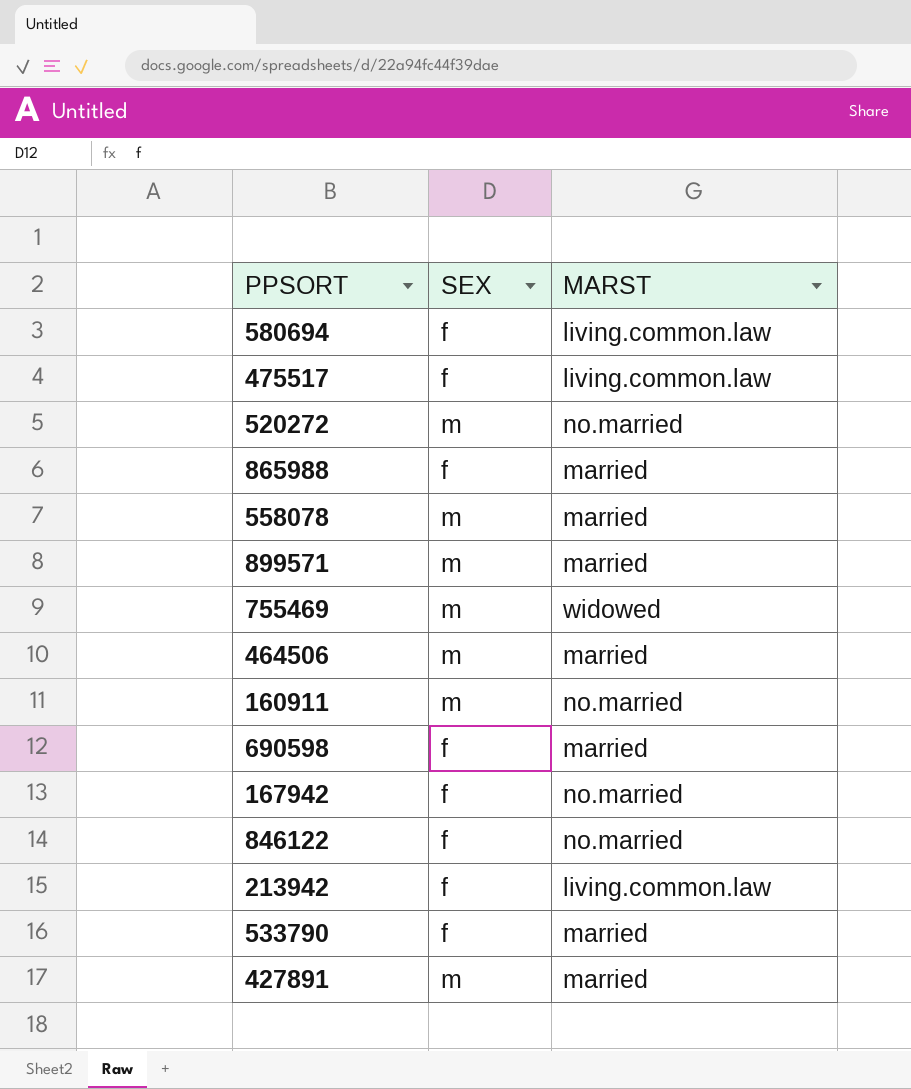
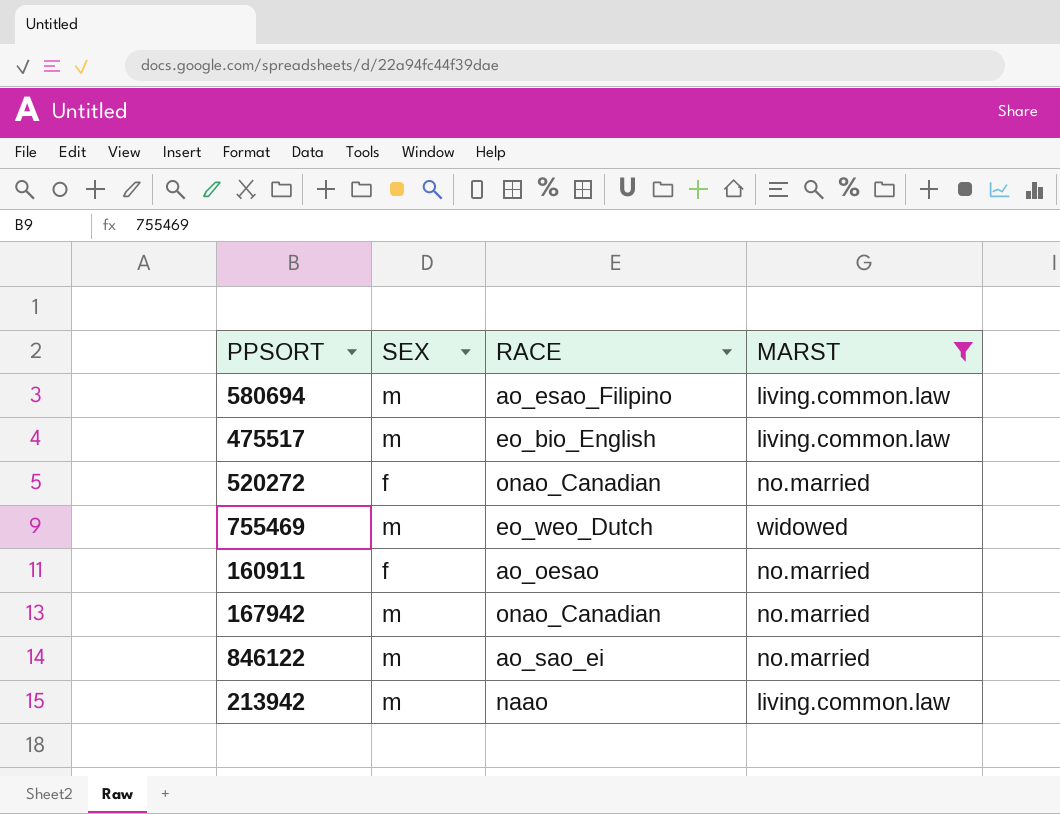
filter: none -> MARST != married
column RACE | position: none -> 3
580694 | SEX: f -> m
475517 | SEX: f -> m
520272 | SEX: m -> f
160911 | SEX: m -> f
167942 | SEX: f -> m
846122 | SEX: f -> m
213942 | SEX: f -> m

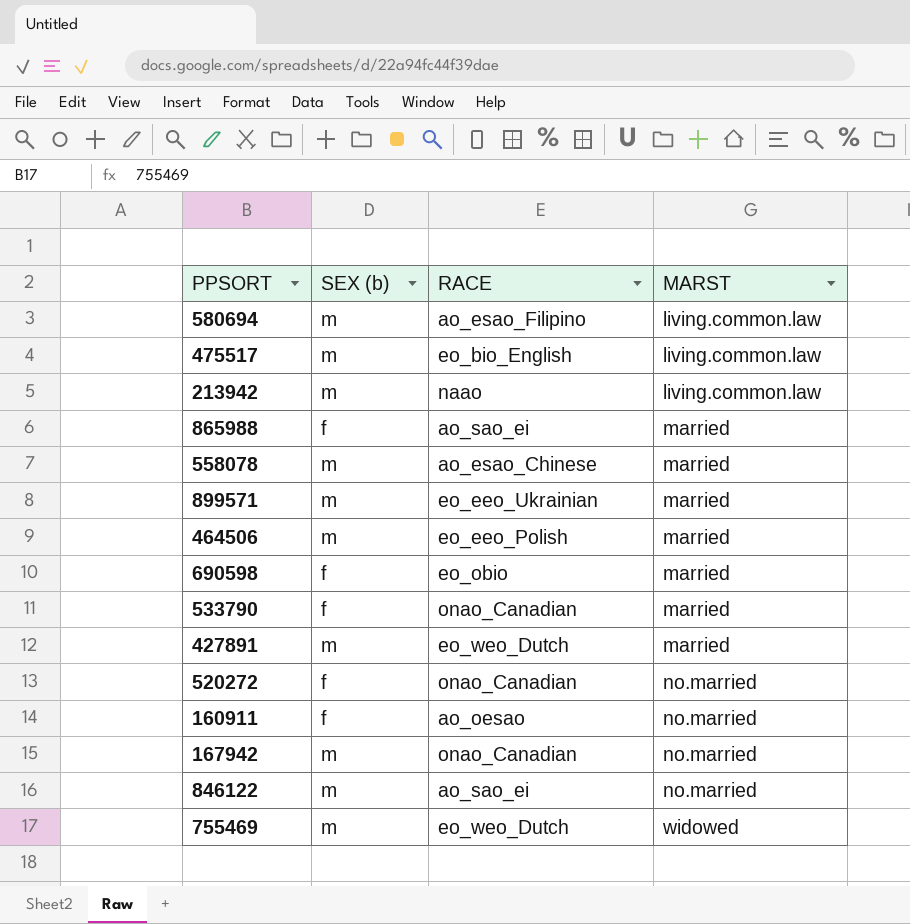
filter: MARST != married -> none
row order: none -> MARST ascending
column name: SEX -> SEX (b)

